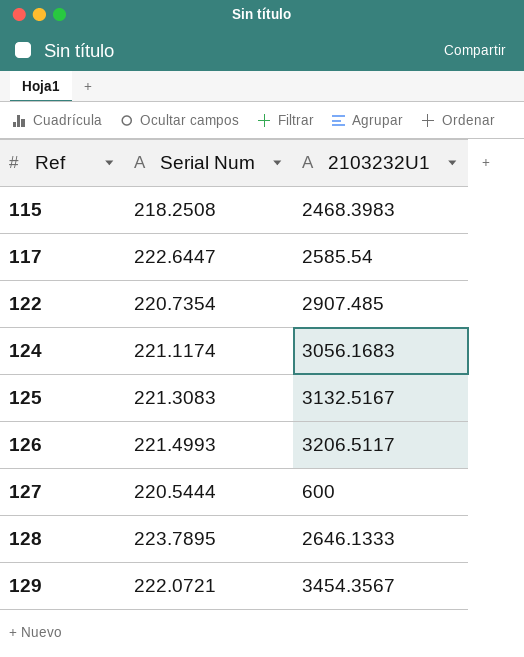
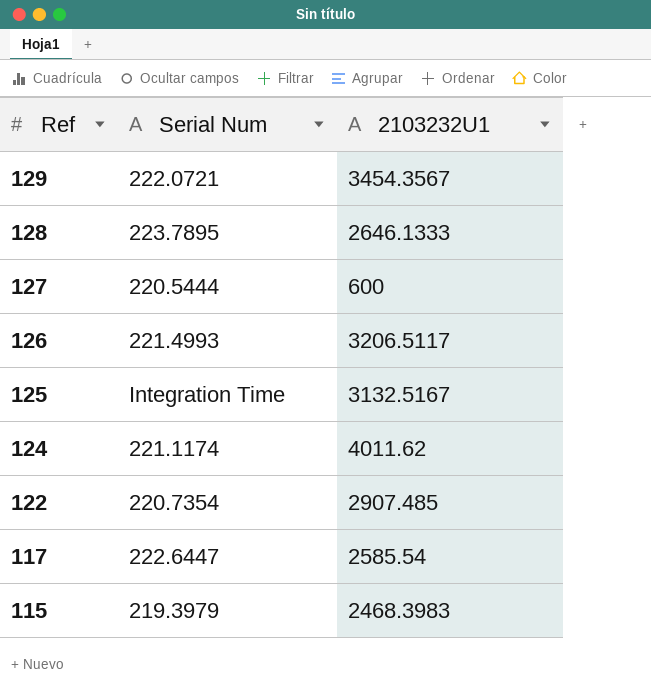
row order: Ref ascending -> Ref descending
125 | Serial Num: 221.3083 -> Integration Time
124 | 2103232U1: 3056.1683 -> 4011.62
115 | Serial Num: 218.2508 -> 219.3979

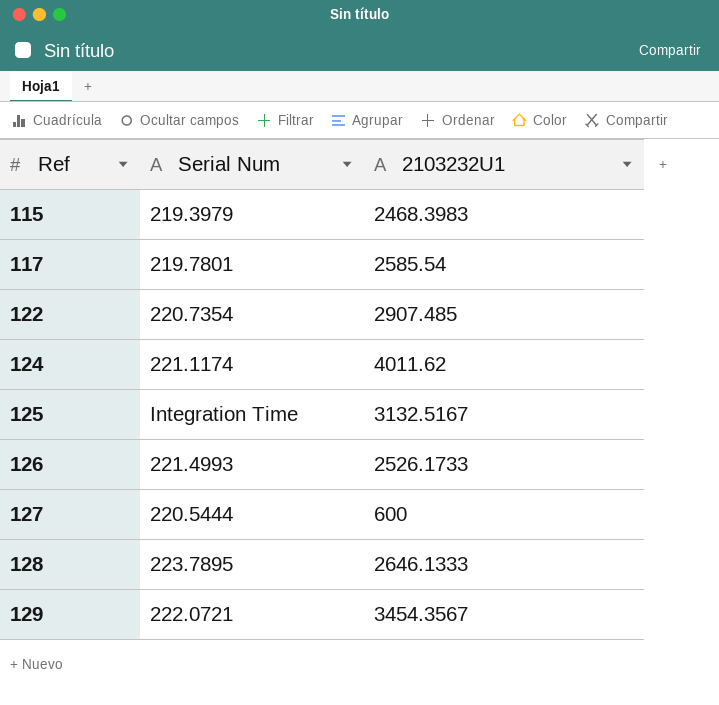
row order: Ref descending -> Ref ascending
117 | Serial Num: 222.6447 -> 219.7801
126 | 2103232U1: 3206.5117 -> 2526.1733

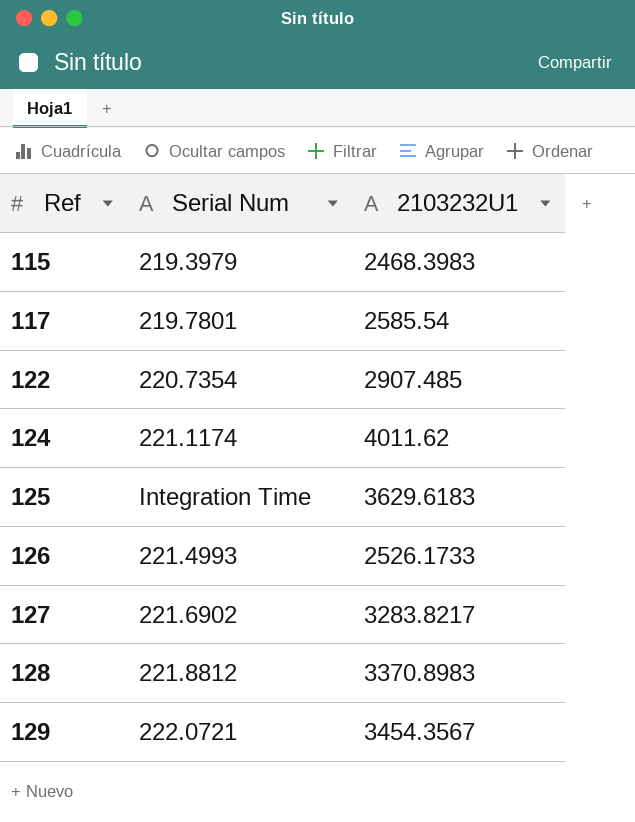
125 | 2103232U1: 3132.5167 -> 3629.6183
127 | Serial Num: 220.5444 -> 221.6902
127 | 2103232U1: 600 -> 3283.8217
128 | Serial Num: 223.7895 -> 221.8812
128 | 2103232U1: 2646.1333 -> 3370.8983

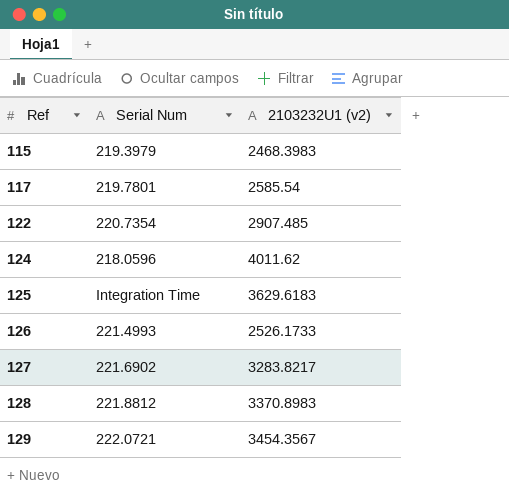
column name: 2103232U1 -> 2103232U1 (v2)
124 | Serial Num: 221.1174 -> 218.0596

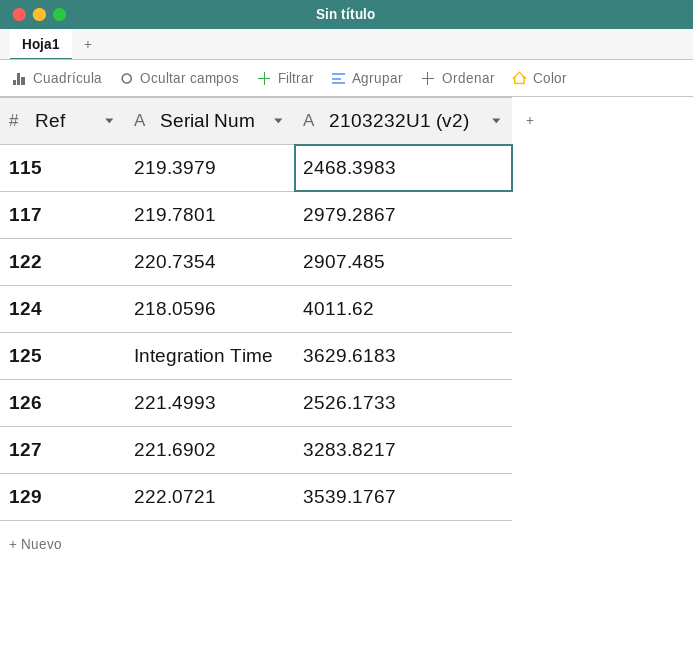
row 128: 221.8812 | 3370.8983 -> none
117 | 2103232U1 (v2): 2585.54 -> 2979.2867
129 | 2103232U1 (v2): 3454.3567 -> 3539.1767

